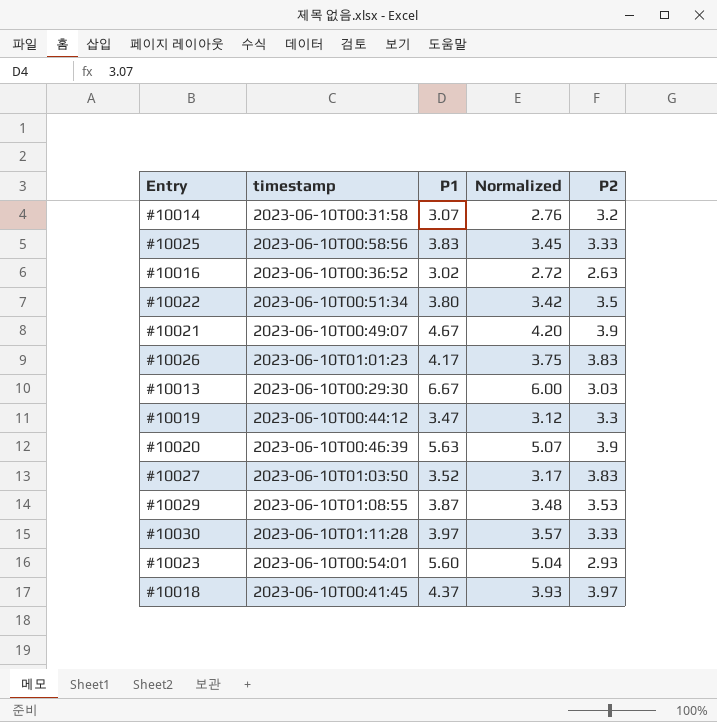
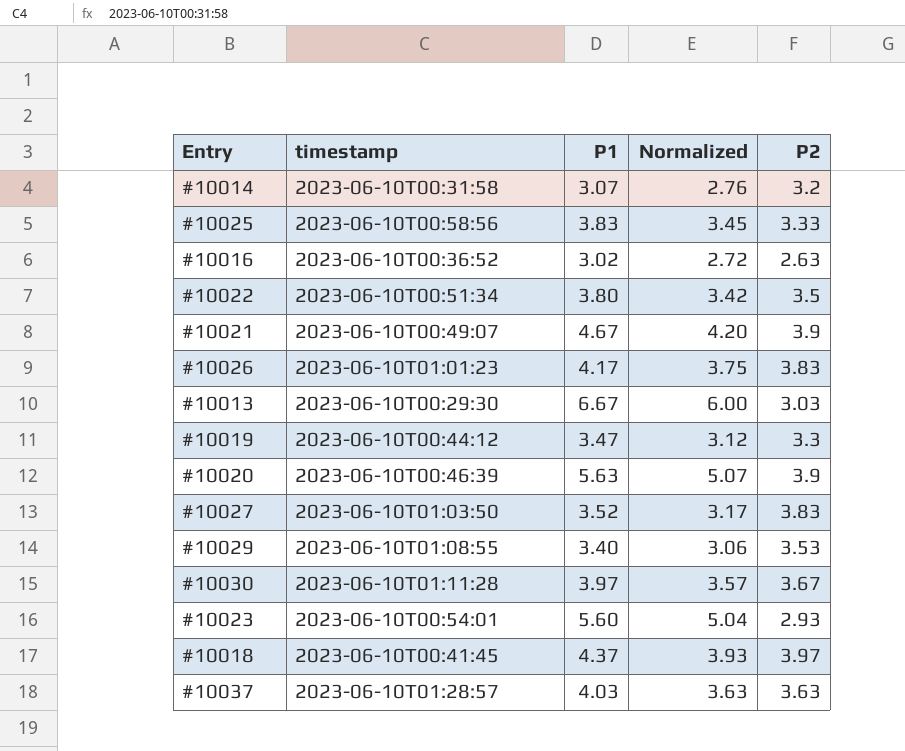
#10029 | P1: 3.87 -> 3.40
#10029 | Normalized: 3.48 -> 3.06
#10030 | P2: 3.33 -> 3.67
row #10037: none -> 2023-06-10T01:28:57 | 4.03 | 3.63 | 3.63

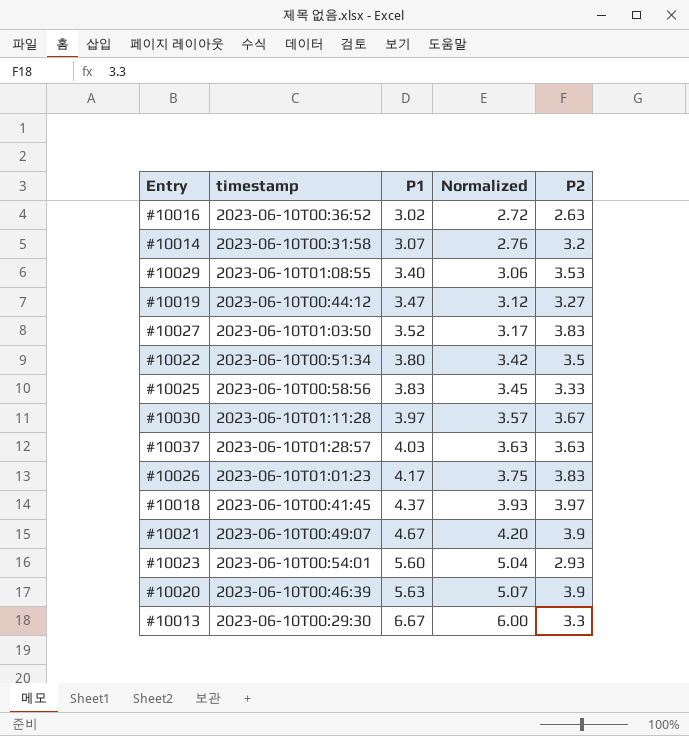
row order: none -> P1 ascending
#10019 | P2: 3.3 -> 3.27
#10013 | P2: 3.03 -> 3.3

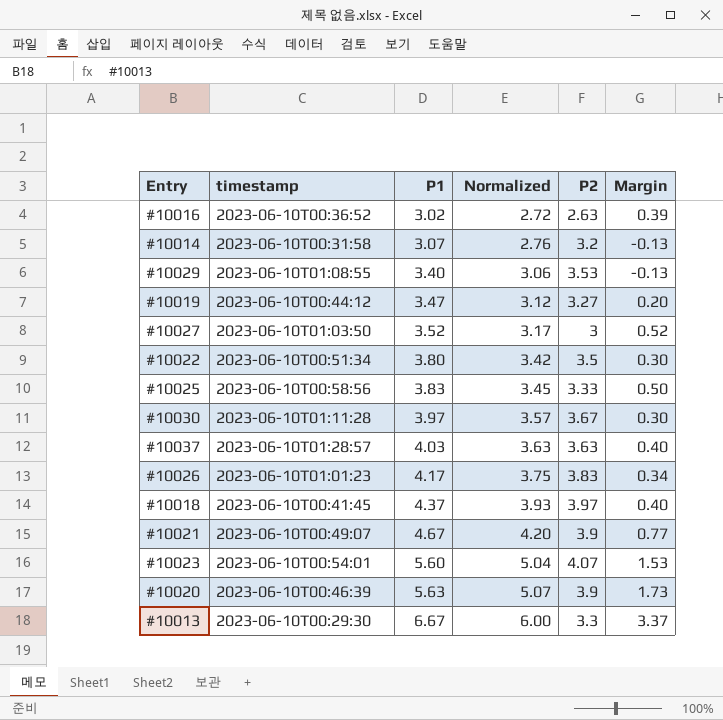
column Margin | formula: none -> [P1] - [P2]
#10027 | P2: 3.83 -> 3
#10023 | P2: 2.93 -> 4.07

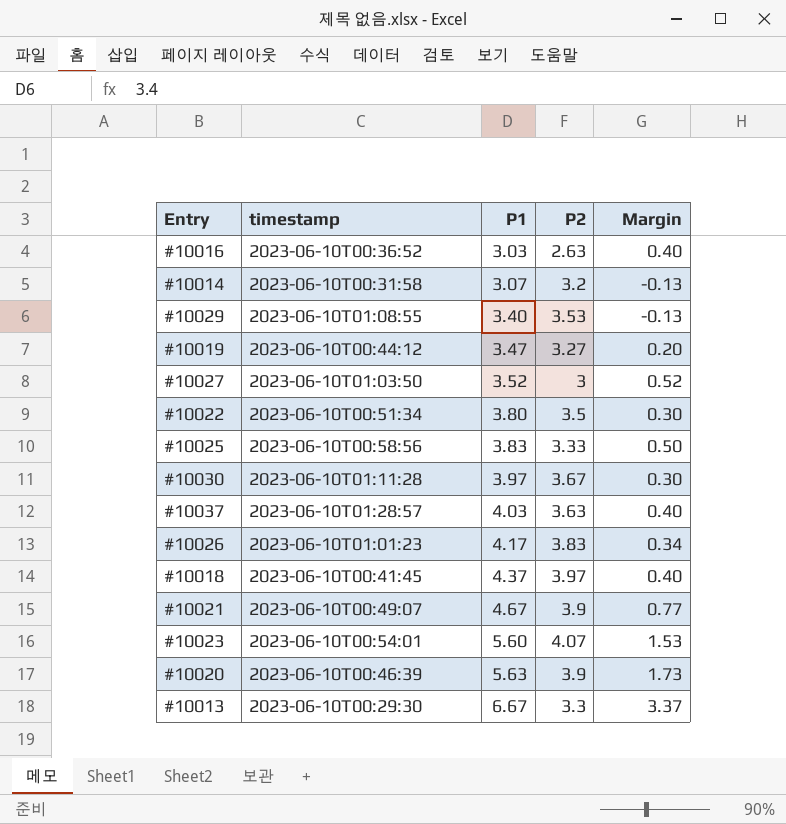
column Normalized | formula: [P1] * 0.9 -> none
#10016 | P1: 3.02 -> 3.03
#10016 | Margin: 0.39 -> 0.40

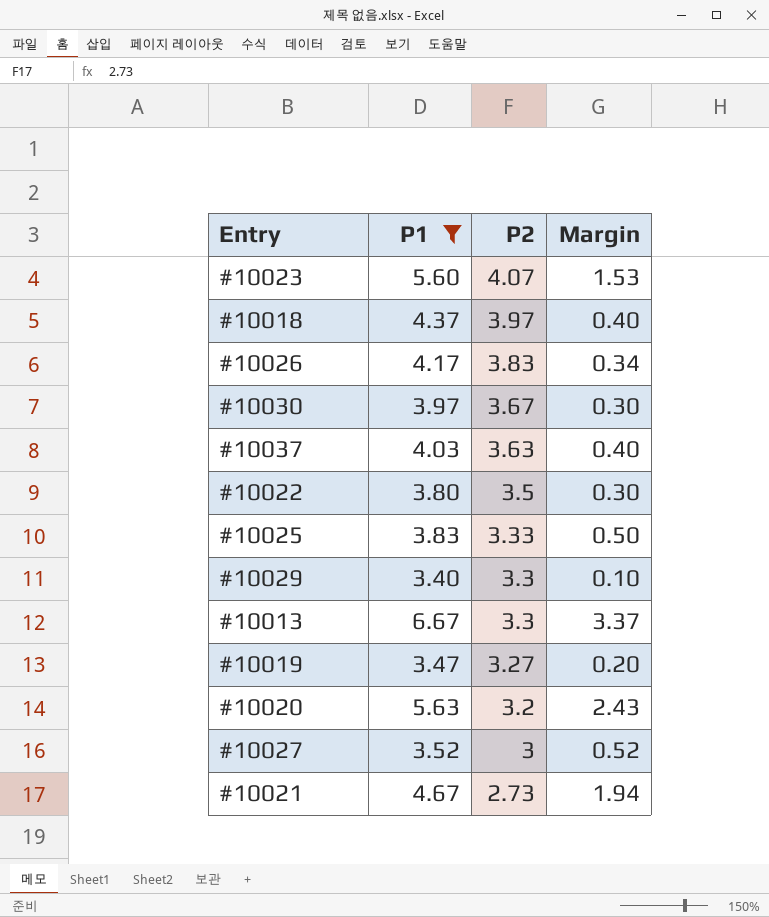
filter: none -> P1 >= 3.40
row order: P1 ascending -> P2 descending
column timestamp | position: 2 -> none
#10029 | P2: 3.53 -> 3.3
#10029 | Margin: -0.13 -> 0.10
#10020 | P2: 3.9 -> 3.2
#10020 | Margin: 1.73 -> 2.43
#10021 | P2: 3.9 -> 2.73
#10021 | Margin: 0.77 -> 1.94

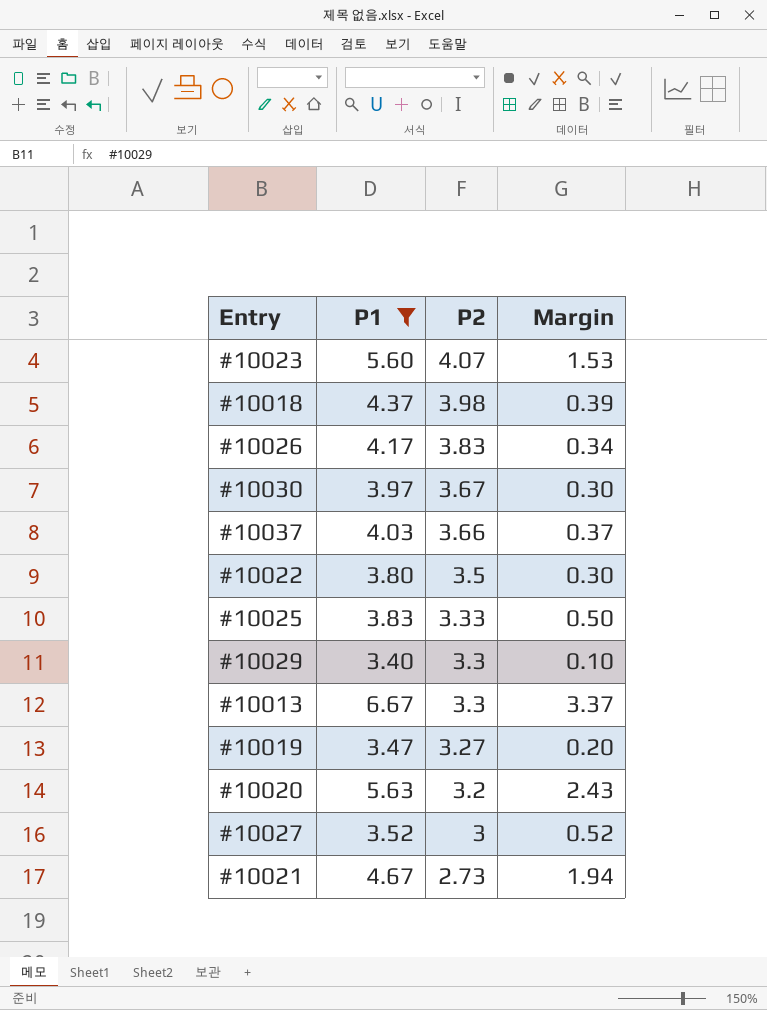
#10018 | P2: 3.97 -> 3.98
#10018 | Margin: 0.40 -> 0.39
#10037 | P2: 3.63 -> 3.66
#10037 | Margin: 0.40 -> 0.37

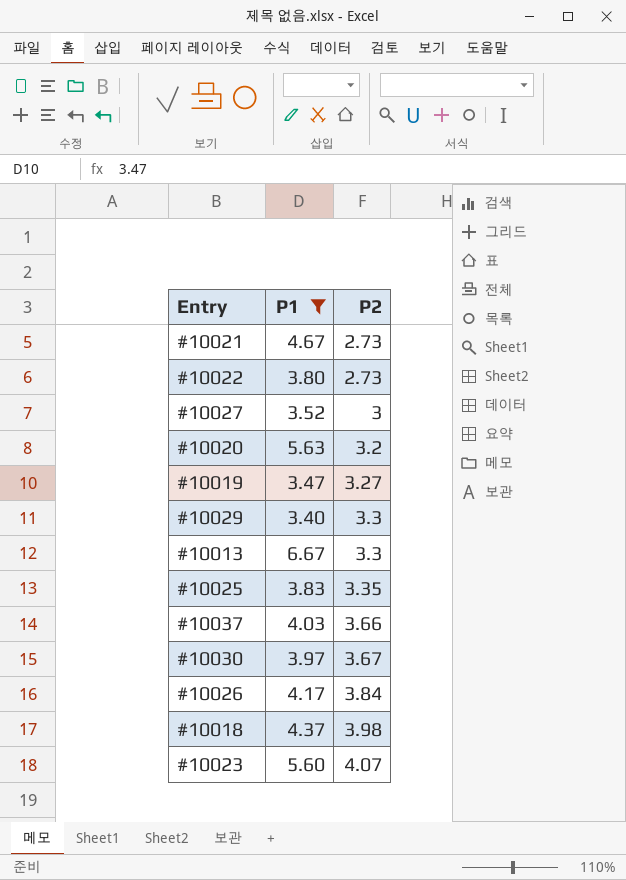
row order: P2 descending -> P2 ascending
column Margin | formula: [P1] - [P2] -> none
#10022 | P2: 3.5 -> 2.73
#10025 | P2: 3.33 -> 3.35
#10026 | P2: 3.83 -> 3.84

